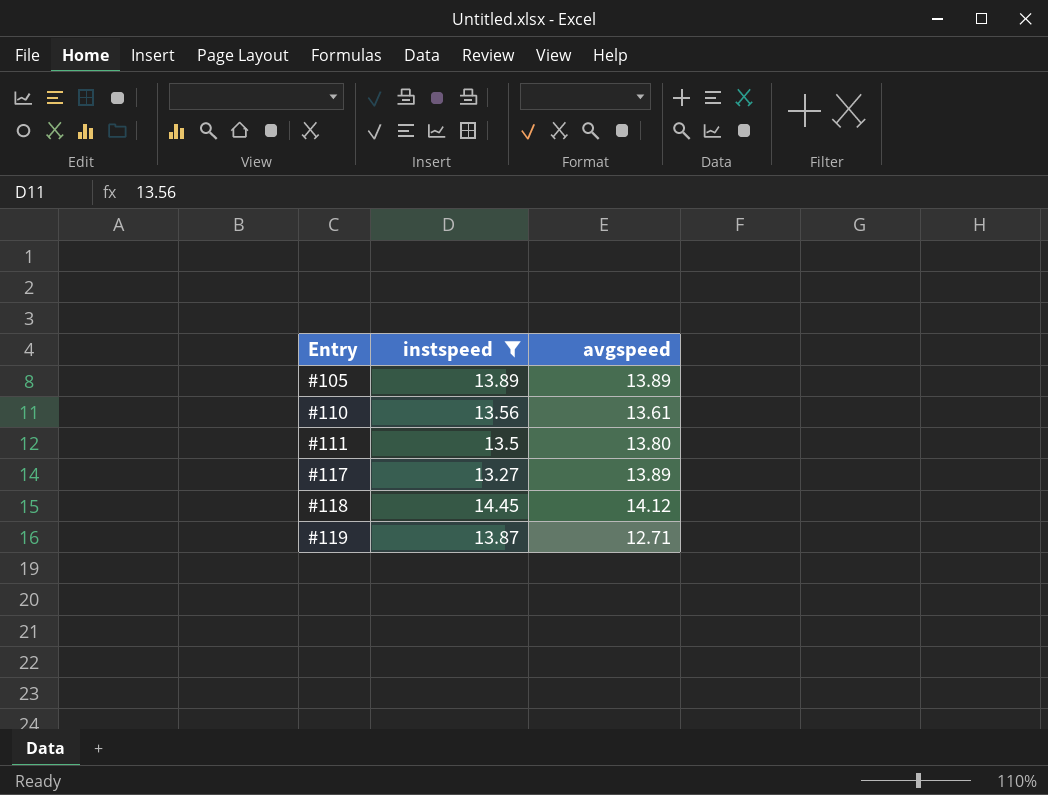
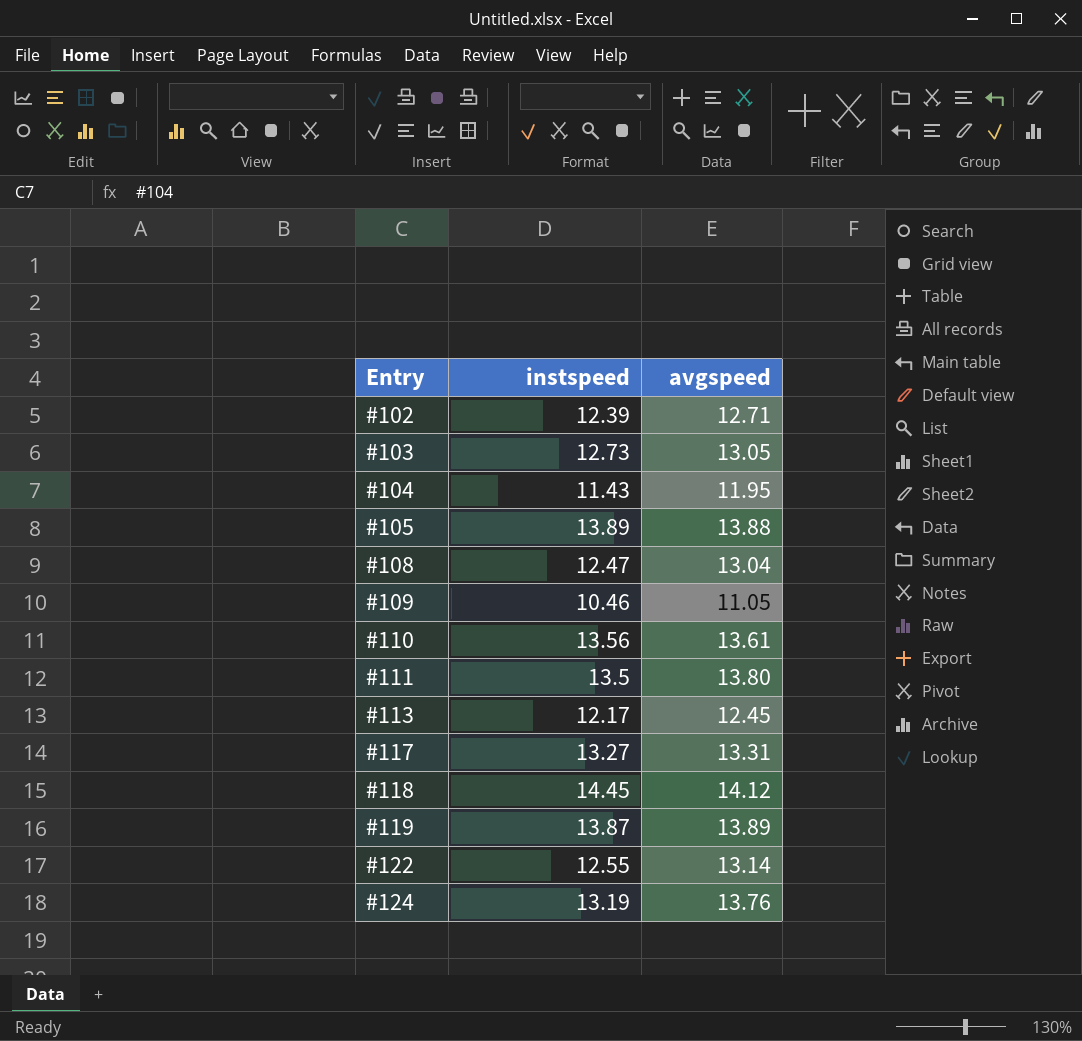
filter: instspeed >= 13.27 -> none
#105 | avgspeed: 13.89 -> 13.88
#117 | avgspeed: 13.89 -> 13.31
#119 | avgspeed: 12.71 -> 13.89

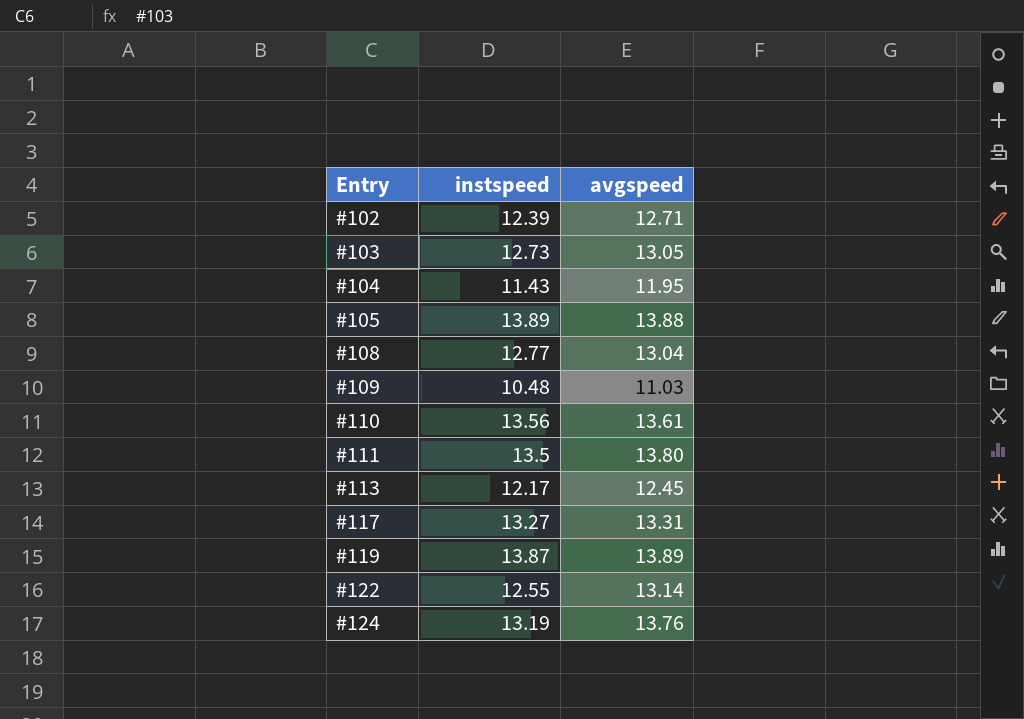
row #118: 14.45 | 14.12 -> none
#108 | instspeed: 12.47 -> 12.77
#109 | instspeed: 10.46 -> 10.48
#109 | avgspeed: 11.05 -> 11.03

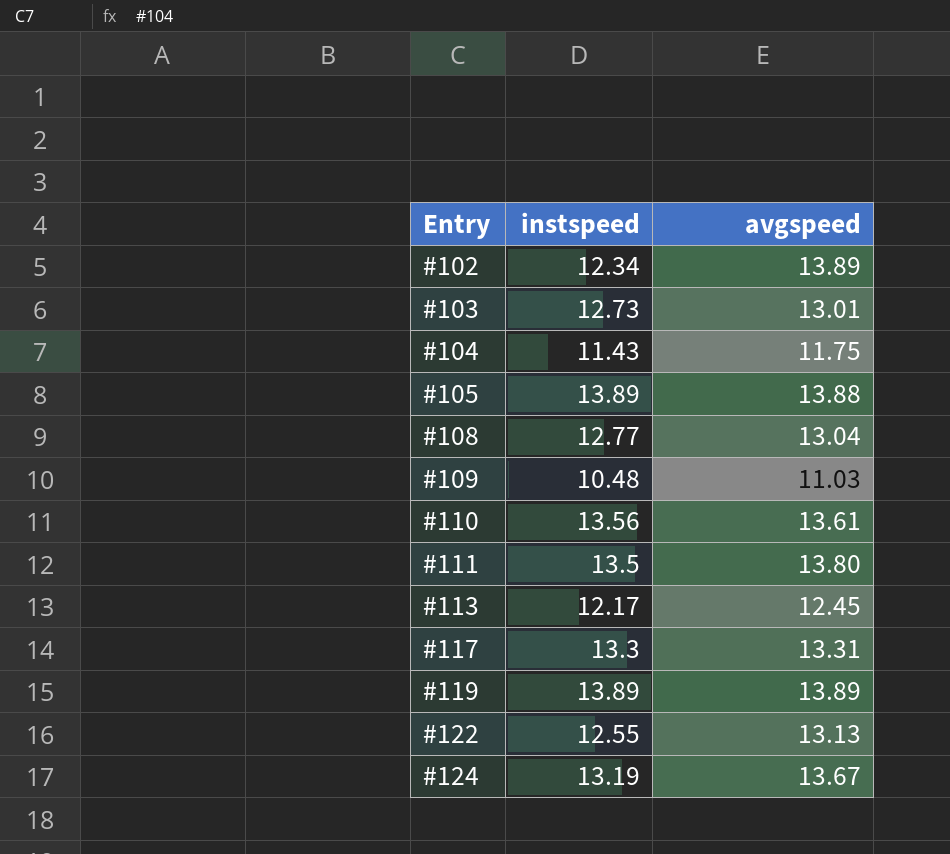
#102 | instspeed: 12.39 -> 12.34
#102 | avgspeed: 12.71 -> 13.89
#103 | avgspeed: 13.05 -> 13.01
#104 | avgspeed: 11.95 -> 11.75
#117 | instspeed: 13.27 -> 13.3
#119 | instspeed: 13.87 -> 13.89
#122 | avgspeed: 13.14 -> 13.13
#124 | avgspeed: 13.76 -> 13.67

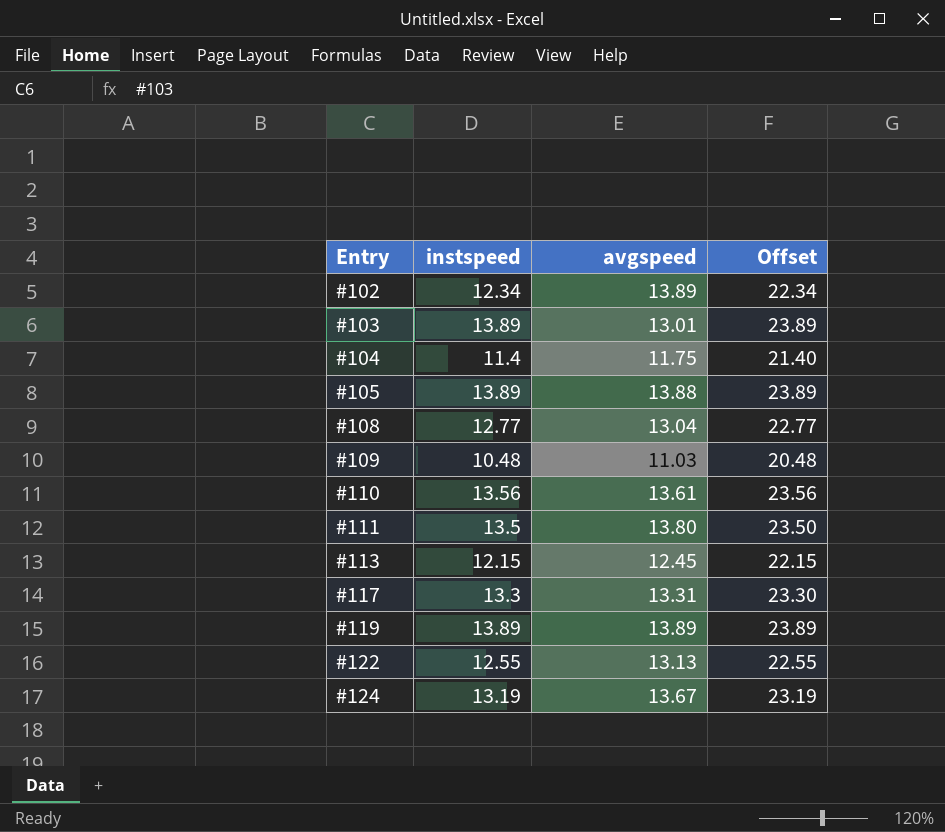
column Offset | formula: none -> [instspeed] + 10
#103 | instspeed: 12.73 -> 13.89
#104 | instspeed: 11.43 -> 11.4
#113 | instspeed: 12.17 -> 12.15

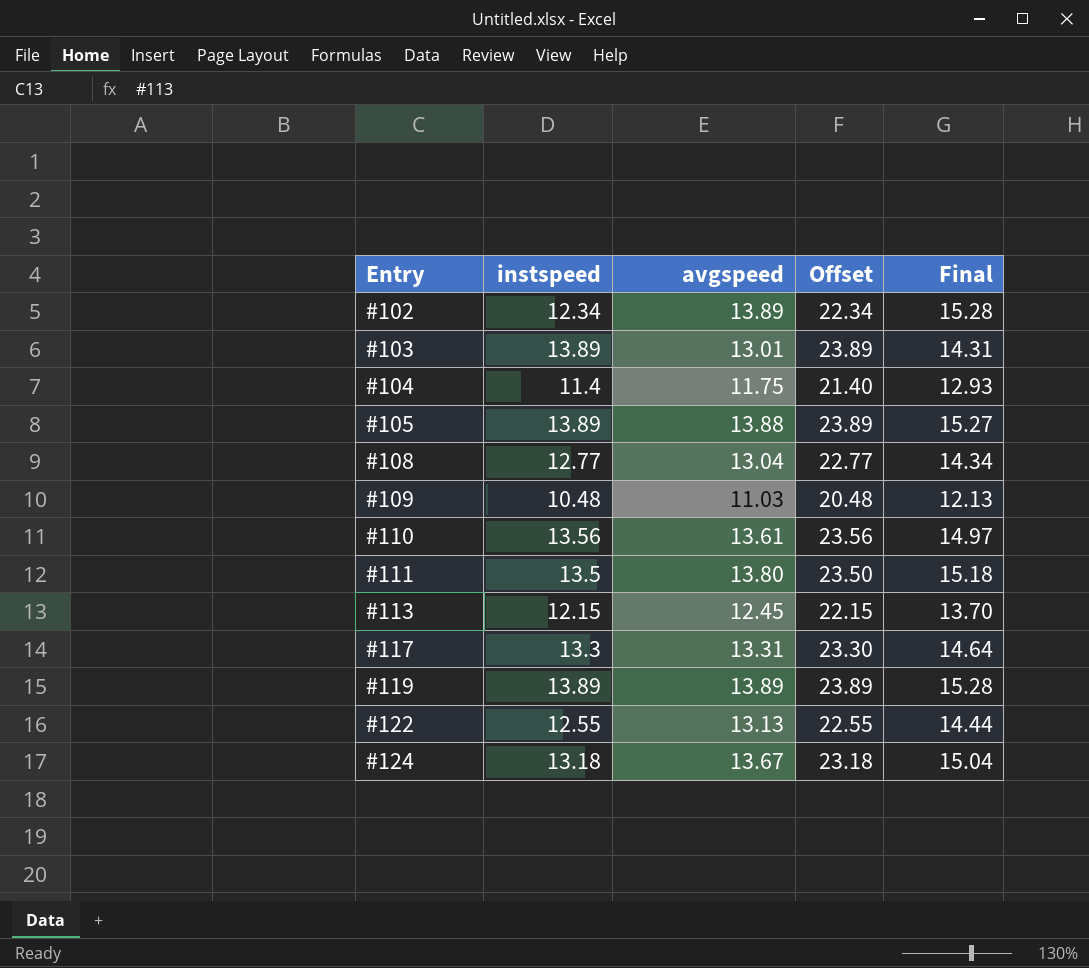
column Final | formula: none -> [avgspeed] * 1.1
#124 | instspeed: 13.19 -> 13.18
#124 | Offset: 23.19 -> 23.18

